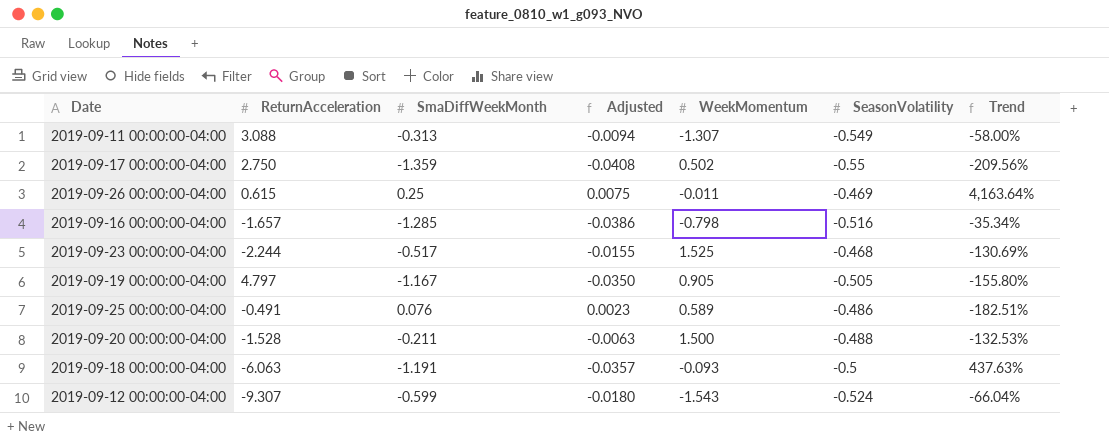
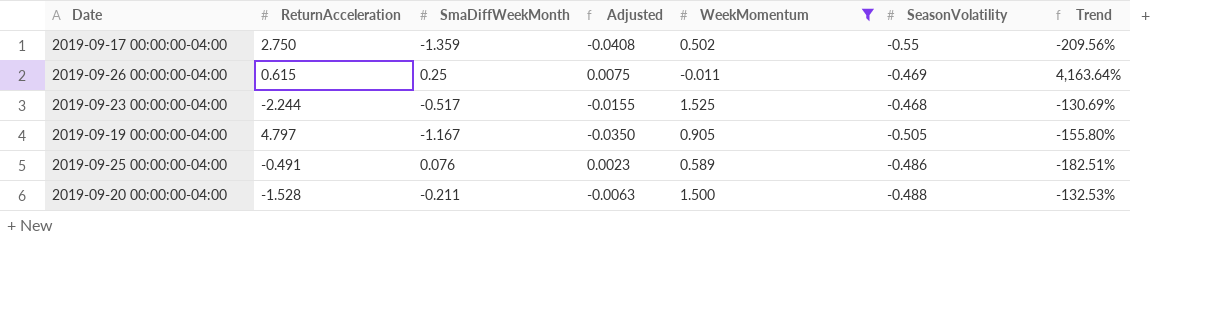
filter: none -> WeekMomentum >= -0.011

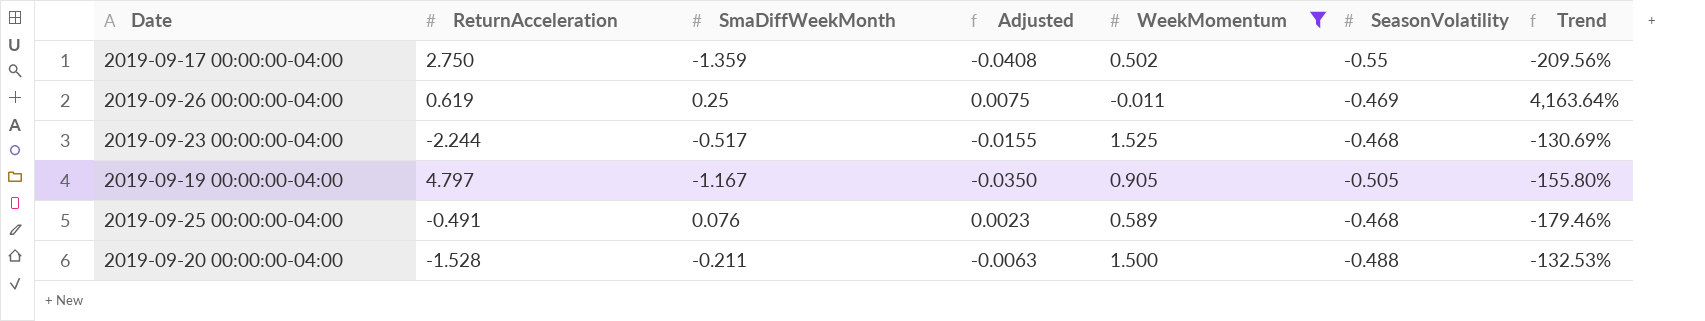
2019-09-26 00:00:00-04:00 | ReturnAcceleration: 0.615 -> 0.619
2019-09-25 00:00:00-04:00 | SeasonVolatility: -0.486 -> -0.468
2019-09-25 00:00:00-04:00 | Trend: -182.51% -> -179.46%

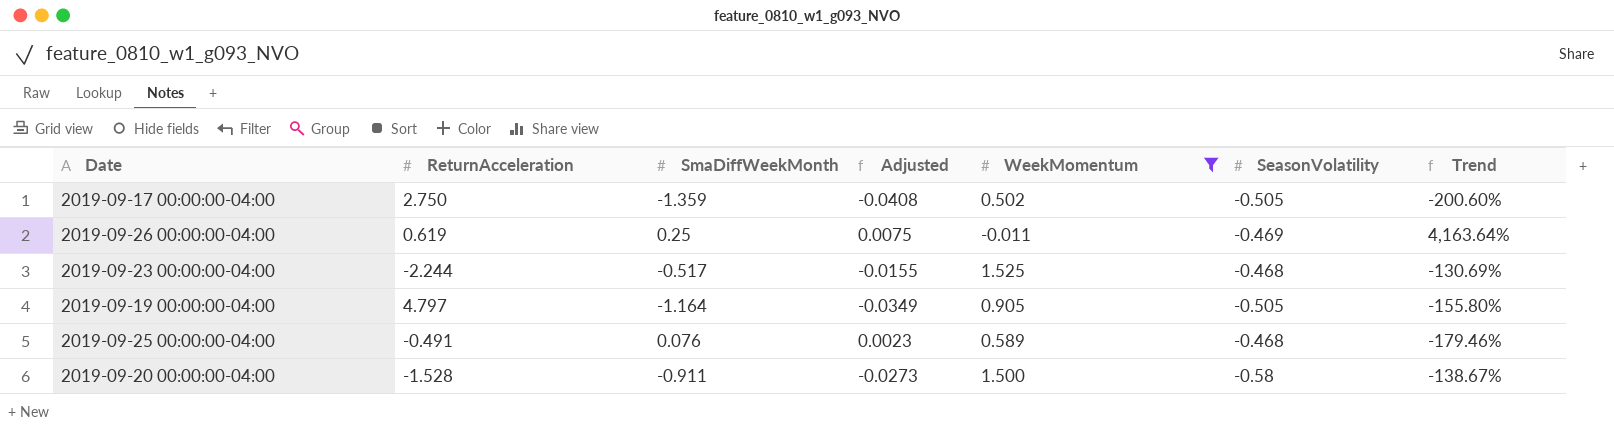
2019-09-17 00:00:00-04:00 | SeasonVolatility: -0.55 -> -0.505
2019-09-17 00:00:00-04:00 | Trend: -209.56% -> -200.60%
2019-09-19 00:00:00-04:00 | SmaDiffWeekMonth: -1.167 -> -1.164
2019-09-19 00:00:00-04:00 | Adjusted: -0.0350 -> -0.0349
2019-09-20 00:00:00-04:00 | SmaDiffWeekMonth: -0.211 -> -0.911
2019-09-20 00:00:00-04:00 | Adjusted: -0.0063 -> -0.0273
2019-09-20 00:00:00-04:00 | SeasonVolatility: -0.488 -> -0.58
2019-09-20 00:00:00-04:00 | Trend: -132.53% -> -138.67%

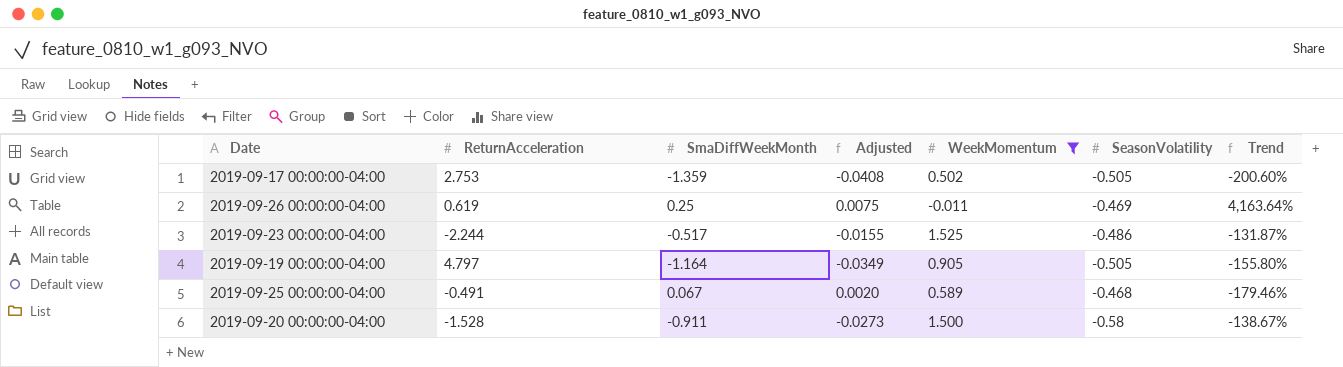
2019-09-17 00:00:00-04:00 | ReturnAcceleration: 2.750 -> 2.753
2019-09-23 00:00:00-04:00 | SeasonVolatility: -0.468 -> -0.486
2019-09-23 00:00:00-04:00 | Trend: -130.69% -> -131.87%
2019-09-25 00:00:00-04:00 | SmaDiffWeekMonth: 0.076 -> 0.067
2019-09-25 00:00:00-04:00 | Adjusted: 0.0023 -> 0.0020

